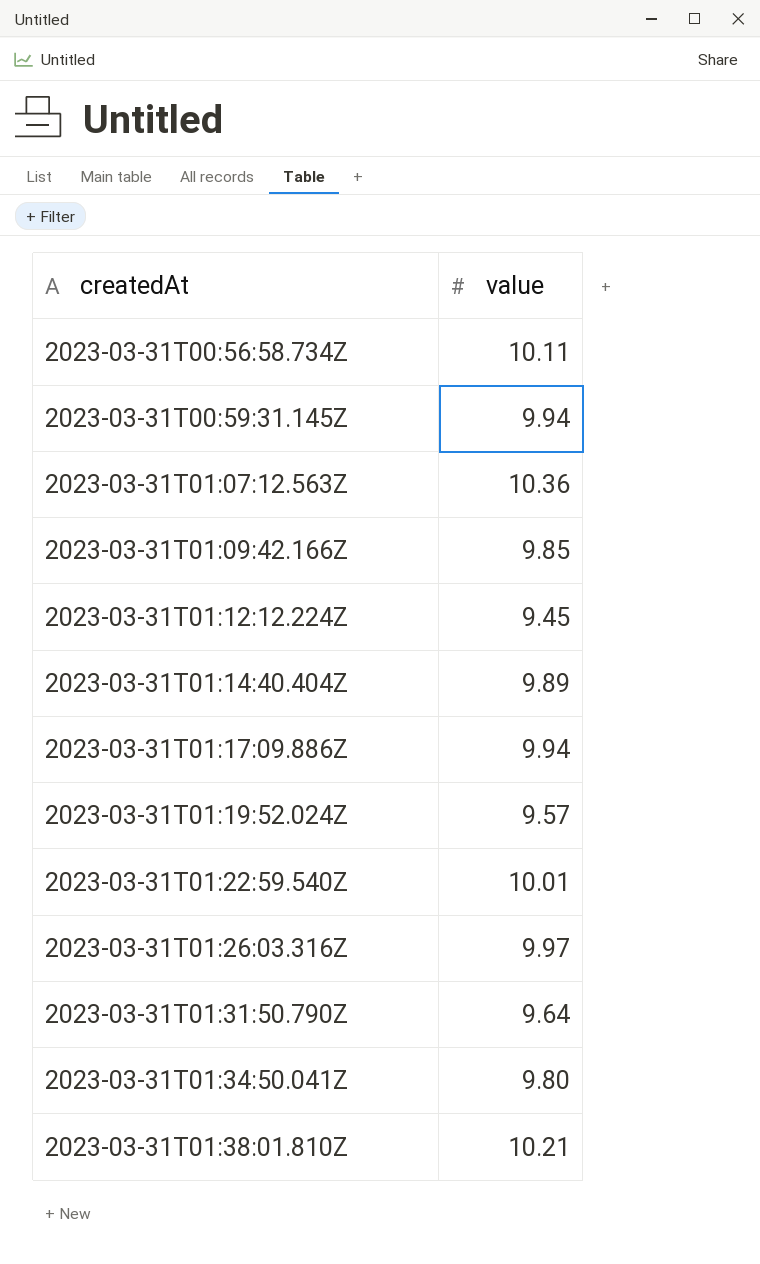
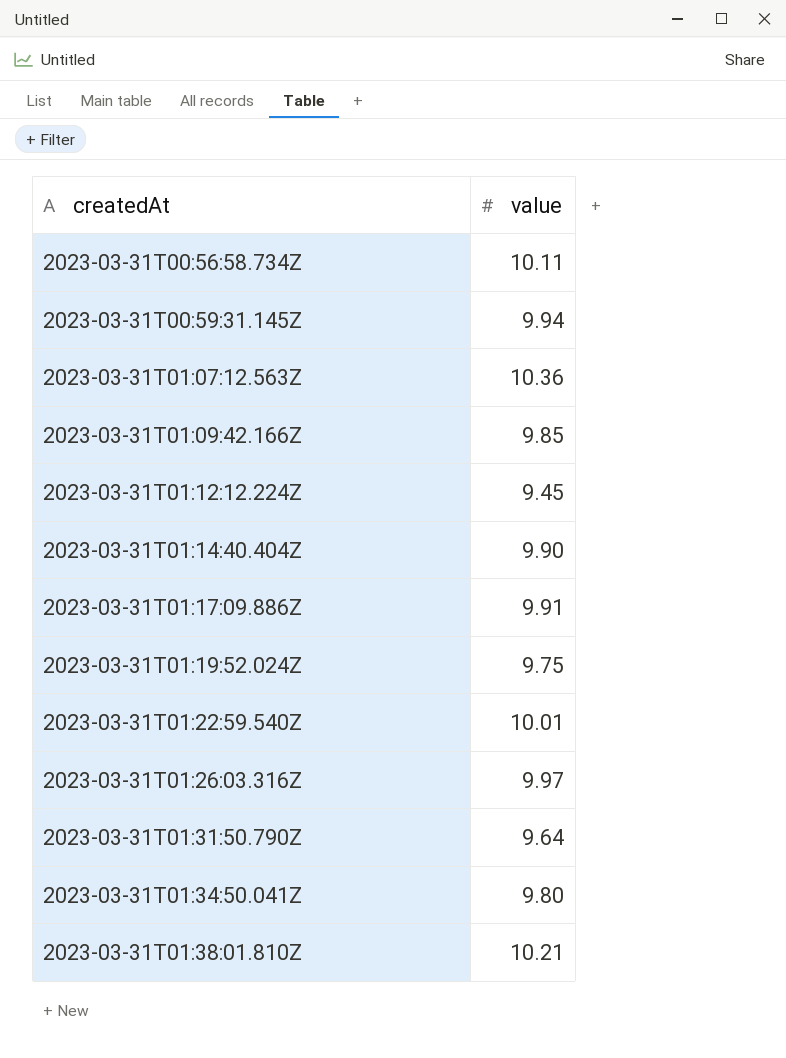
2023-03-31T01:14:40.404Z | value: 9.89 -> 9.90
2023-03-31T01:17:09.886Z | value: 9.94 -> 9.91
2023-03-31T01:19:52.024Z | value: 9.57 -> 9.75

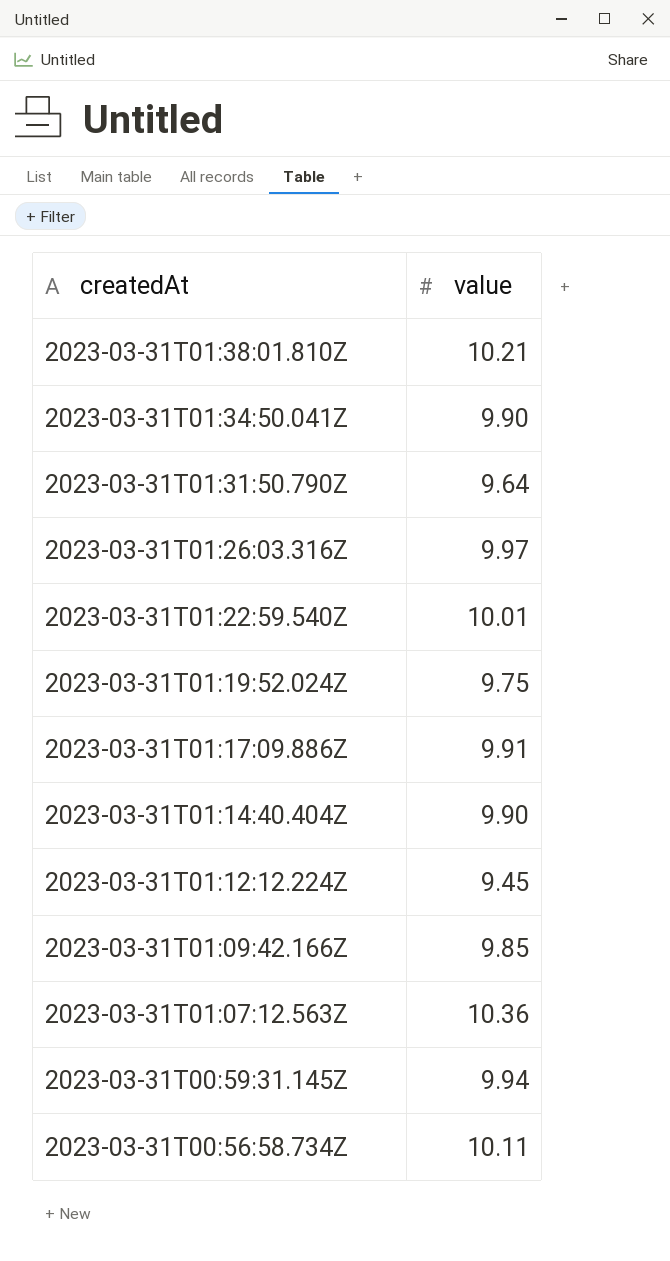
row order: createdAt ascending -> createdAt descending
2023-03-31T01:34:50.041Z | value: 9.80 -> 9.90

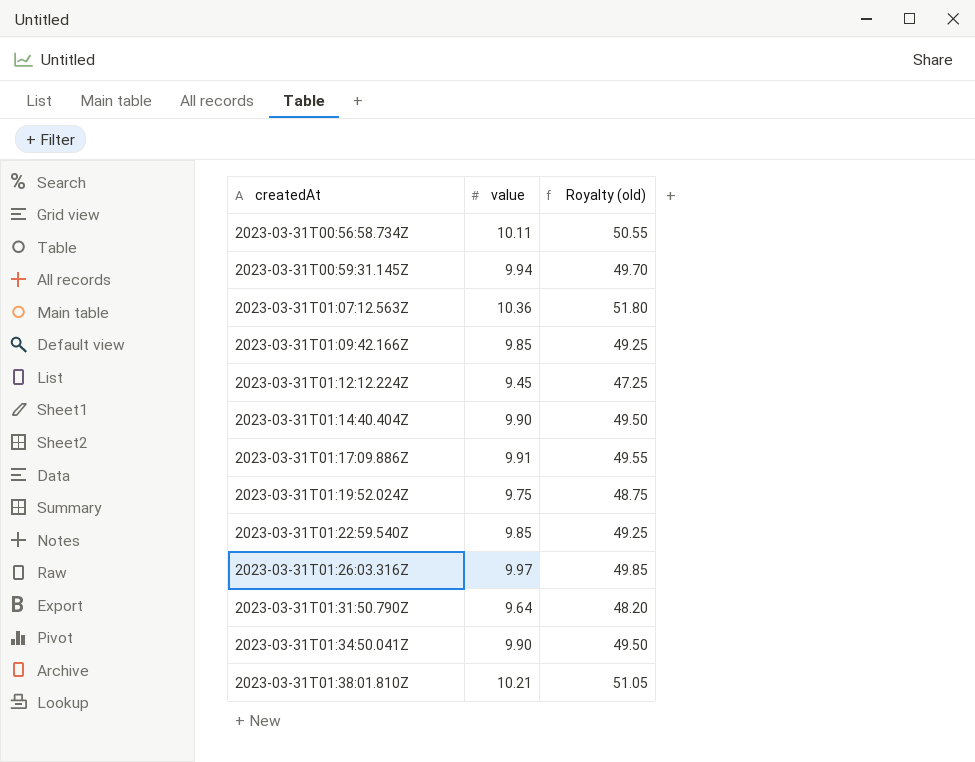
row order: createdAt descending -> createdAt ascending
column Royalty (old) | formula: none -> [value] * 5
2023-03-31T01:22:59.540Z | value: 10.01 -> 9.85

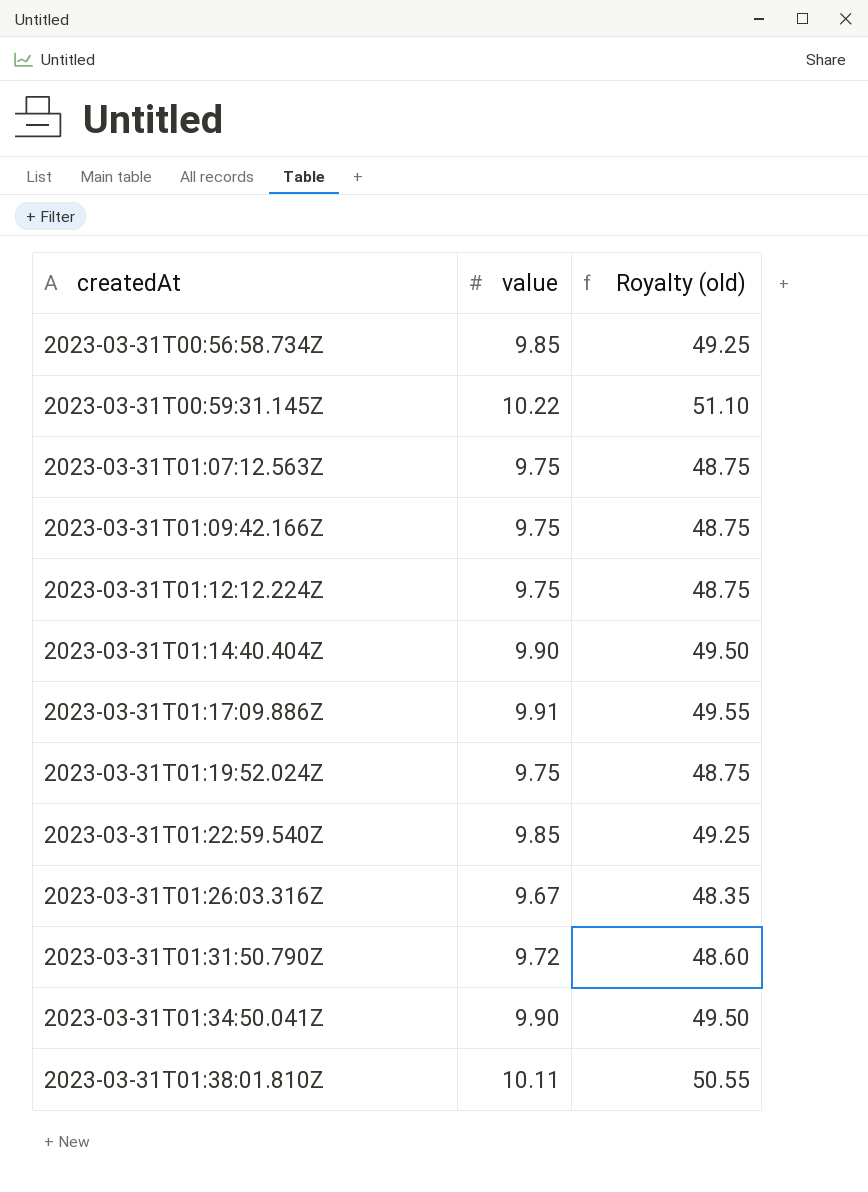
2023-03-31T00:56:58.734Z | value: 10.11 -> 9.85
2023-03-31T00:56:58.734Z | Royalty (old): 50.55 -> 49.25
2023-03-31T00:59:31.145Z | value: 9.94 -> 10.22
2023-03-31T00:59:31.145Z | Royalty (old): 49.70 -> 51.10
2023-03-31T01:07:12.563Z | value: 10.36 -> 9.75
2023-03-31T01:07:12.563Z | Royalty (old): 51.80 -> 48.75
2023-03-31T01:09:42.166Z | value: 9.85 -> 9.75
2023-03-31T01:09:42.166Z | Royalty (old): 49.25 -> 48.75
2023-03-31T01:12:12.224Z | value: 9.45 -> 9.75
2023-03-31T01:12:12.224Z | Royalty (old): 47.25 -> 48.75
2023-03-31T01:26:03.316Z | value: 9.97 -> 9.67
2023-03-31T01:26:03.316Z | Royalty (old): 49.85 -> 48.35
2023-03-31T01:31:50.790Z | value: 9.64 -> 9.72
2023-03-31T01:31:50.790Z | Royalty (old): 48.20 -> 48.60
2023-03-31T01:38:01.810Z | value: 10.21 -> 10.11
2023-03-31T01:38:01.810Z | Royalty (old): 51.05 -> 50.55

